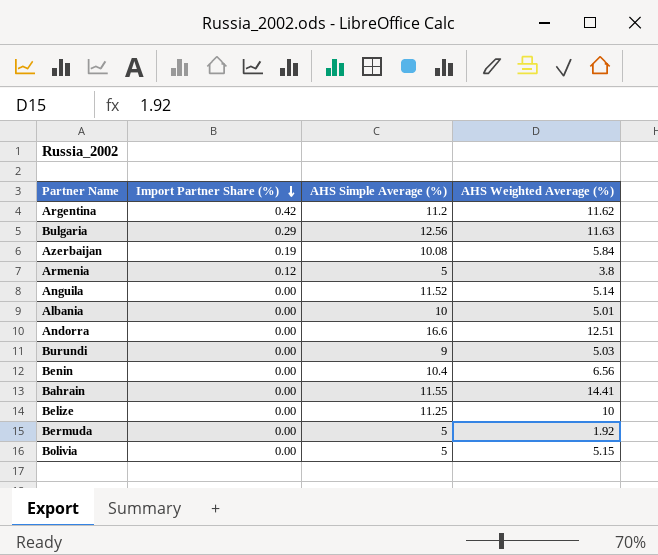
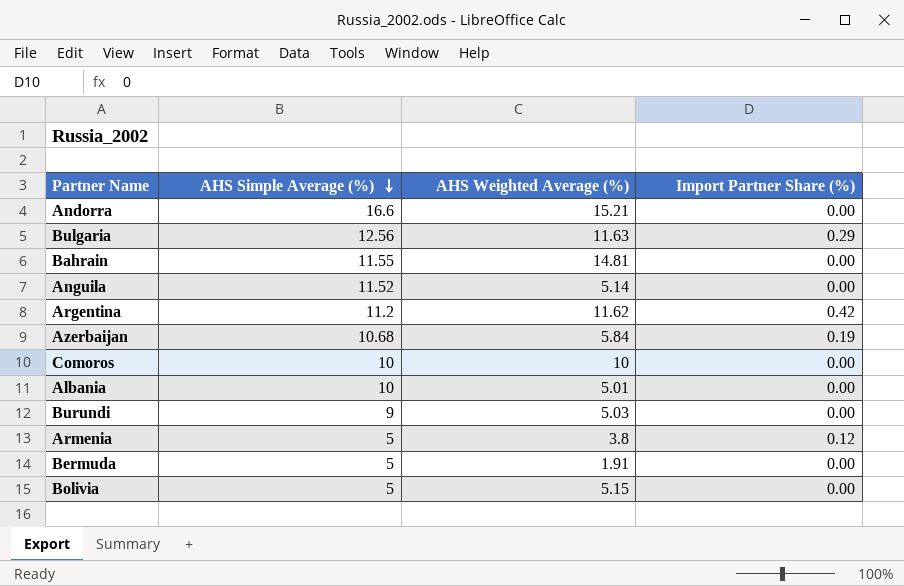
row order: Import Partner Share (%) descending -> AHS Simple Average (%) descending
column Import Partner Share (%) | position: 2 -> 4
row Benin: 0.00 | 10.4 | 6.56 -> none
row Belize: 0.00 | 11.25 | 10 -> none
Andorra | AHS Weighted Average (%): 12.51 -> 15.21
Bahrain | AHS Weighted Average (%): 14.41 -> 14.81
Azerbaijan | AHS Simple Average (%): 10.08 -> 10.68
row Comoros: none -> 10 | 10 | 0.00
Bermuda | AHS Weighted Average (%): 1.92 -> 1.91

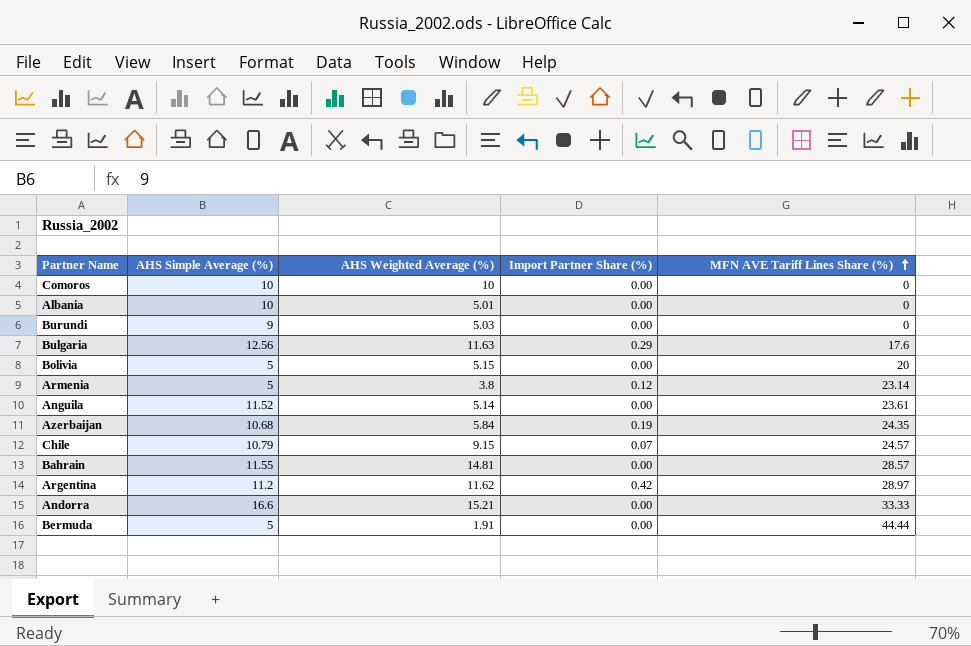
row order: AHS Simple Average (%) descending -> MFN AVE Tariff Lines Share (%) ascending
column MFN AVE Tariff Lines Share (%) | position: none -> 5
row Chile: none -> 10.79 | 9.15 | 0.07 | 24.57

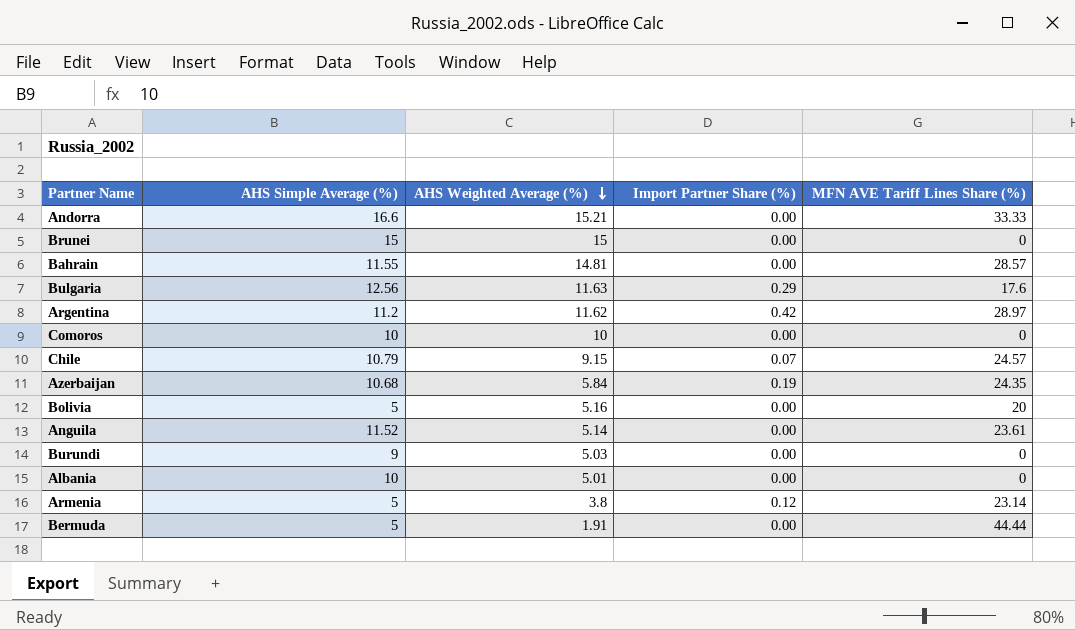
row order: MFN AVE Tariff Lines Share (%) ascending -> AHS Weighted Average (%) descending
row Brunei: none -> 15 | 15 | 0.00 | 0
Bolivia | AHS Weighted Average (%): 5.15 -> 5.16

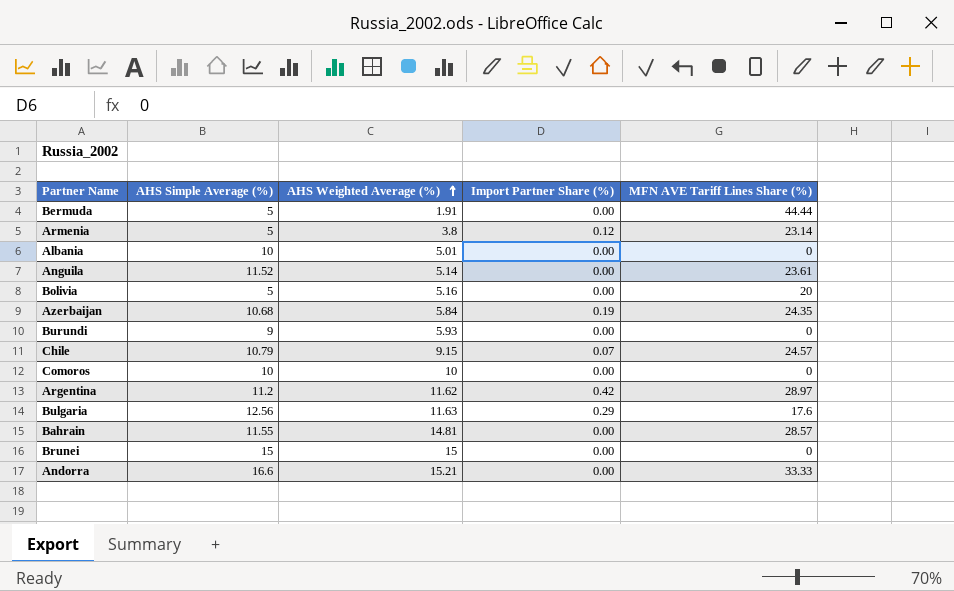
row order: AHS Weighted Average (%) descending -> AHS Weighted Average (%) ascending
Burundi | AHS Weighted Average (%): 5.03 -> 5.93

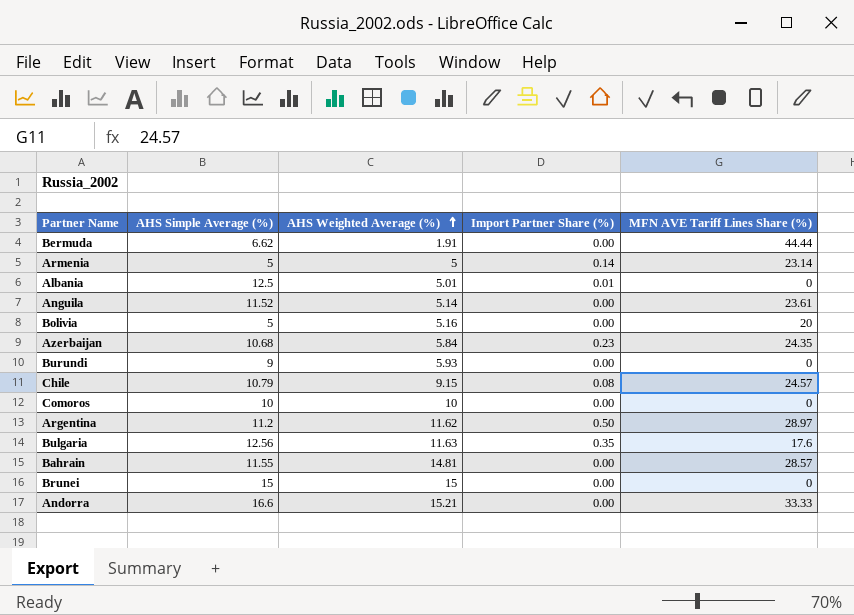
Bermuda | AHS Simple Average (%): 5 -> 6.62
Armenia | AHS Weighted Average (%): 3.8 -> 5
Armenia | Import Partner Share (%): 0.12 -> 0.14
Albania | AHS Simple Average (%): 10 -> 12.5
Albania | Import Partner Share (%): 0.00 -> 0.01
Azerbaijan | Import Partner Share (%): 0.19 -> 0.23
Chile | Import Partner Share (%): 0.07 -> 0.08
Argentina | Import Partner Share (%): 0.42 -> 0.50
Bulgaria | Import Partner Share (%): 0.29 -> 0.35

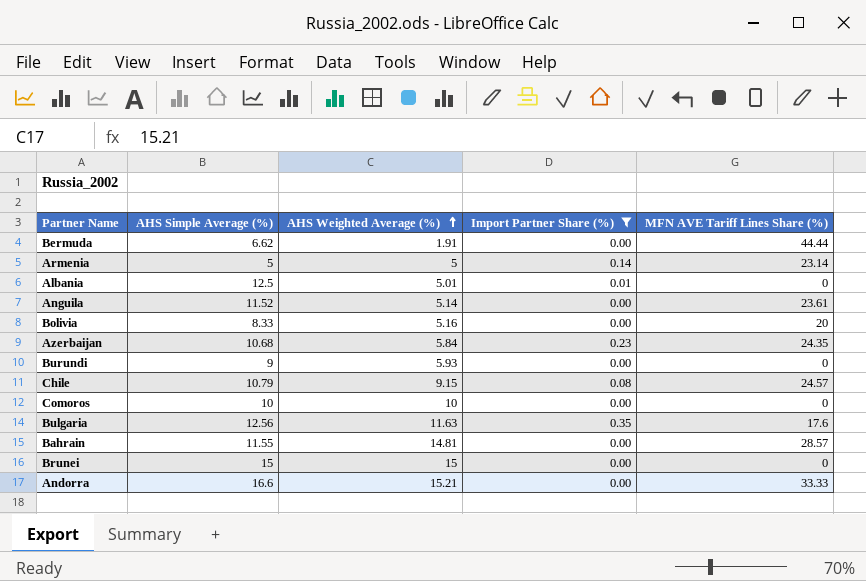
filter: none -> Import Partner Share (%) != 0.50
Bolivia | AHS Simple Average (%): 5 -> 8.33

